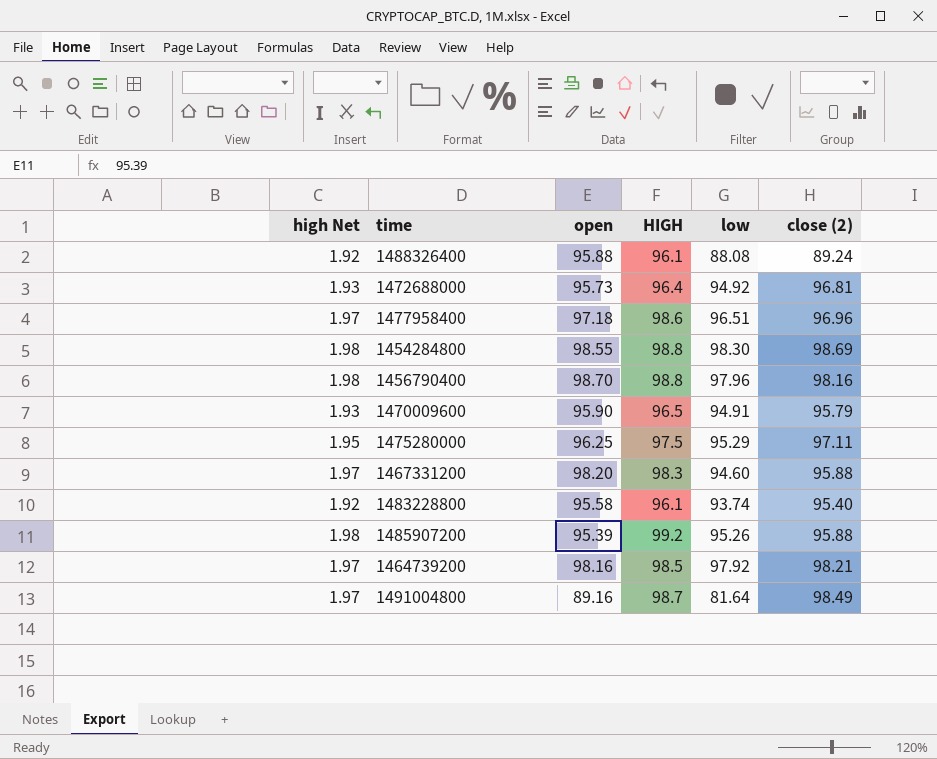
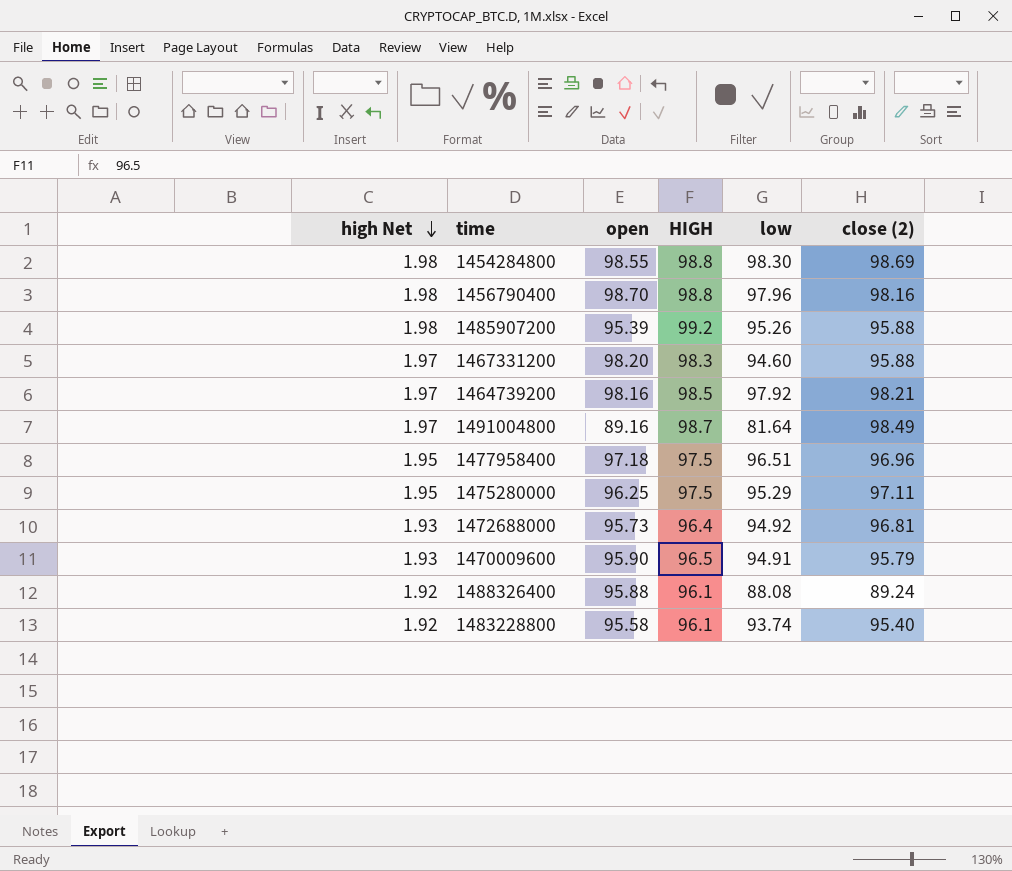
row order: none -> high Net descending
1477958400 | high Net: 1.97 -> 1.95
1477958400 | HIGH: 98.6 -> 97.5

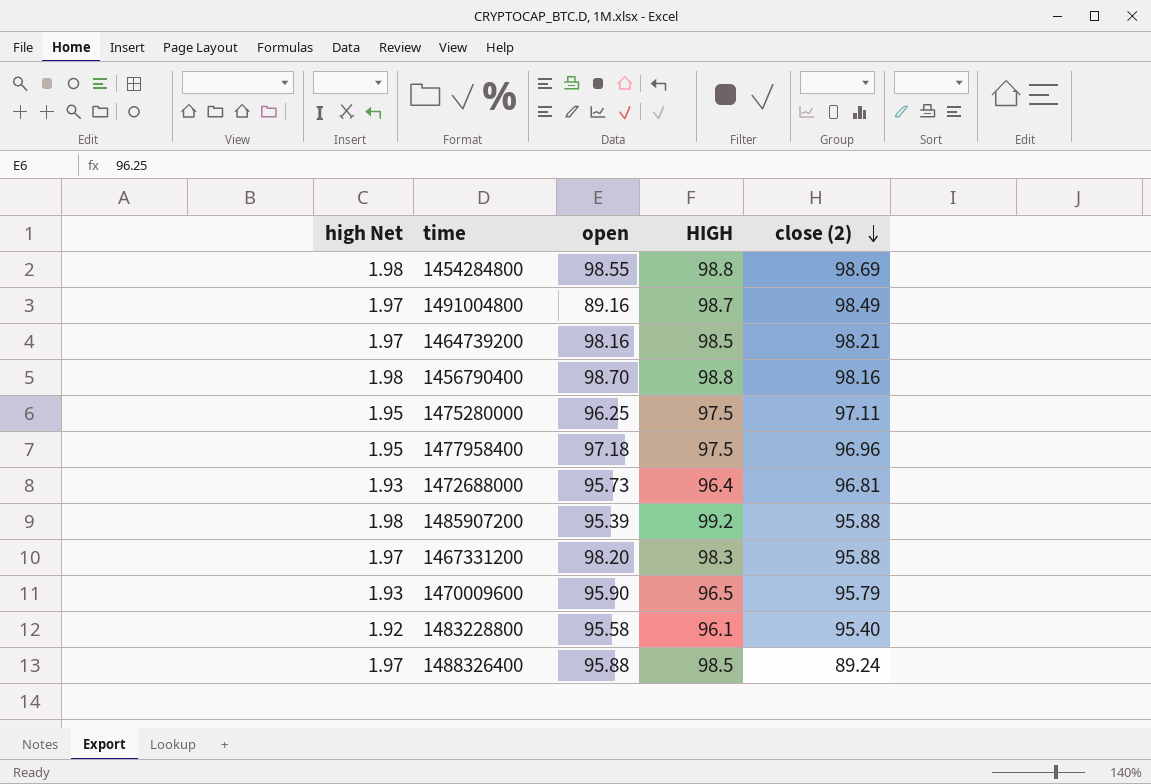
row order: high Net descending -> close (2) descending
column low | position: 5 -> none
1488326400 | high Net: 1.92 -> 1.97
1488326400 | HIGH: 96.1 -> 98.5

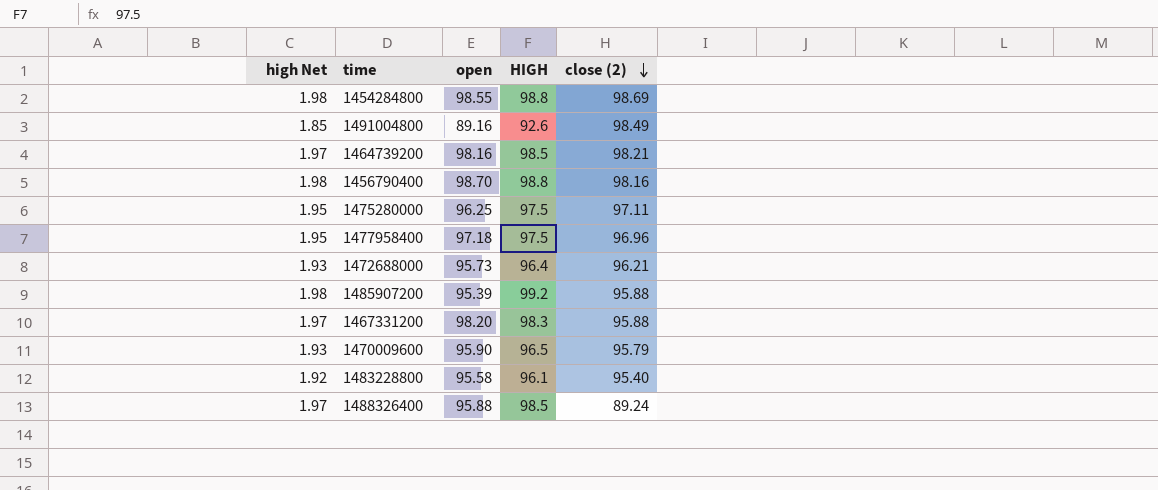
1491004800 | high Net: 1.97 -> 1.85
1491004800 | HIGH: 98.7 -> 92.6
1472688000 | close (2): 96.81 -> 96.21

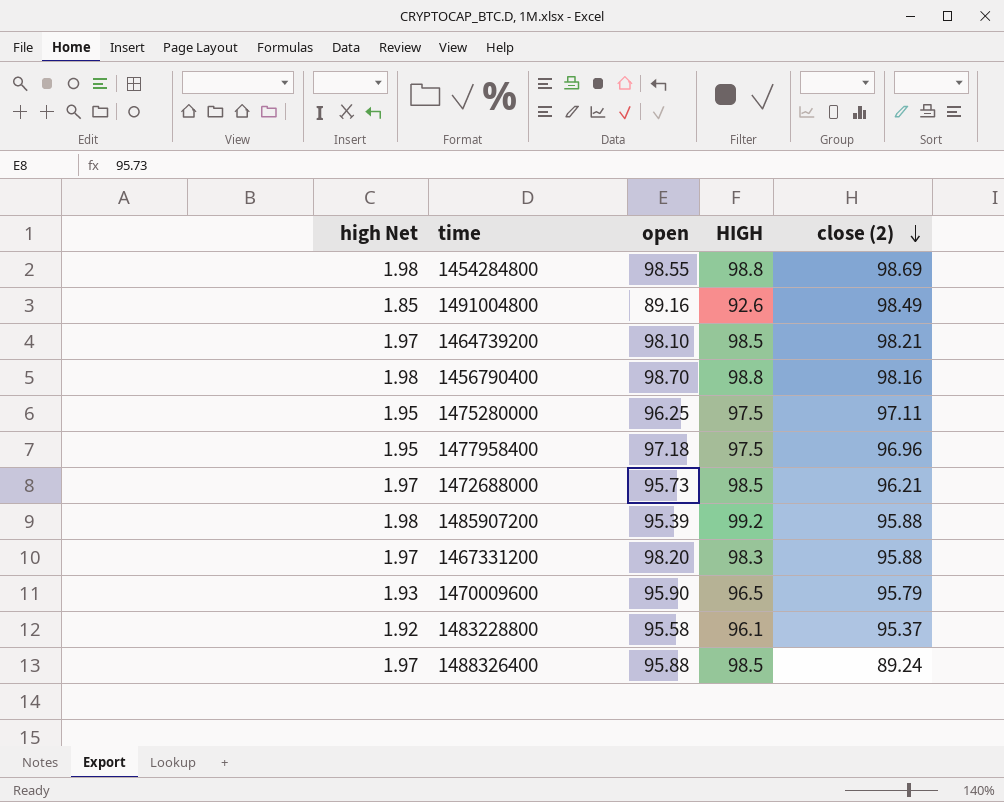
1464739200 | open: 98.16 -> 98.10
1472688000 | high Net: 1.93 -> 1.97
1472688000 | HIGH: 96.4 -> 98.5
1483228800 | close (2): 95.40 -> 95.37

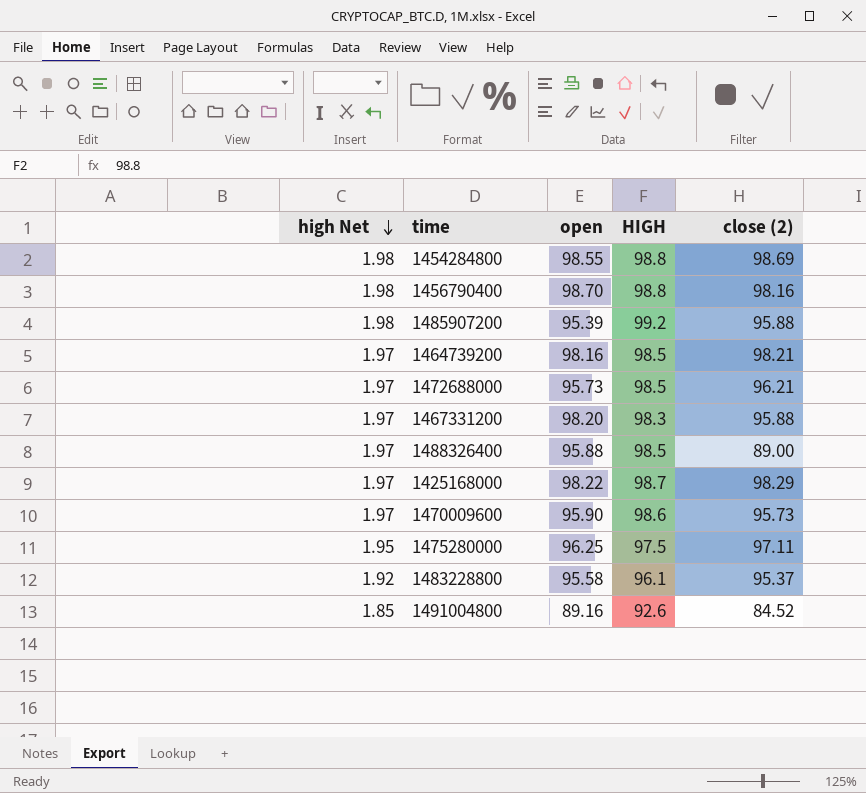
row order: close (2) descending -> high Net descending
row 1477958400: 1.95 | 97.18 | 97.5 | 96.96 -> none
1464739200 | open: 98.10 -> 98.16
1488326400 | close (2): 89.24 -> 89.00
row 1425168000: none -> 1.97 | 98.22 | 98.7 | 98.29
1470009600 | high Net: 1.93 -> 1.97
1470009600 | HIGH: 96.5 -> 98.6
1470009600 | close (2): 95.79 -> 95.73
1491004800 | close (2): 98.49 -> 84.52

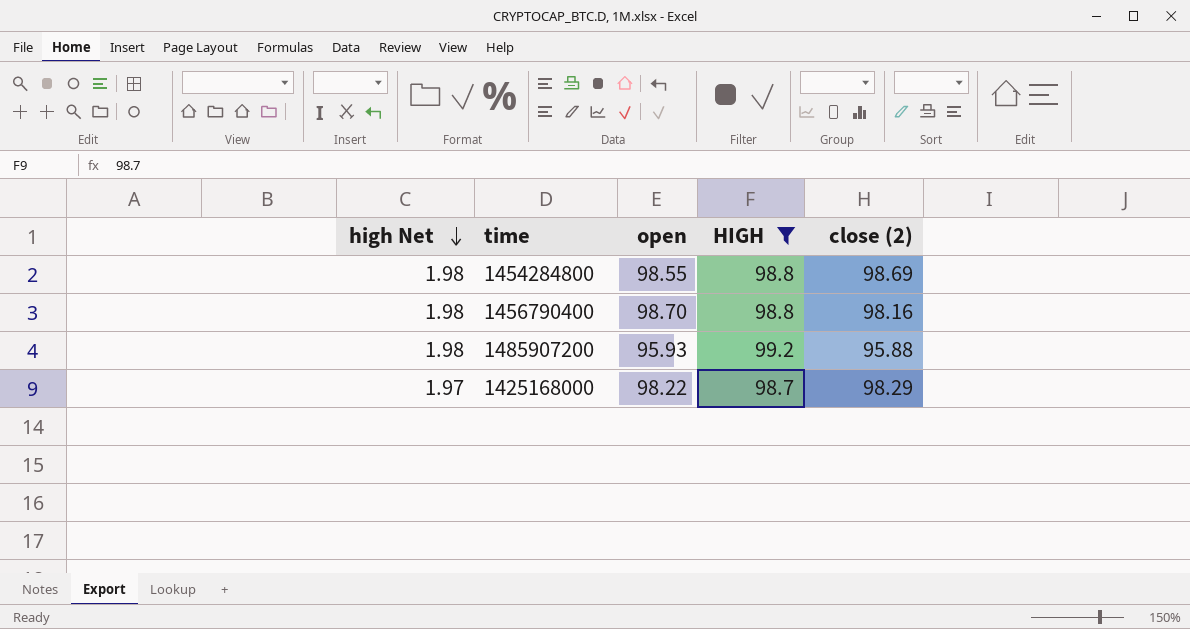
filter: none -> HIGH >= 98.7
1485907200 | open: 95.39 -> 95.93

